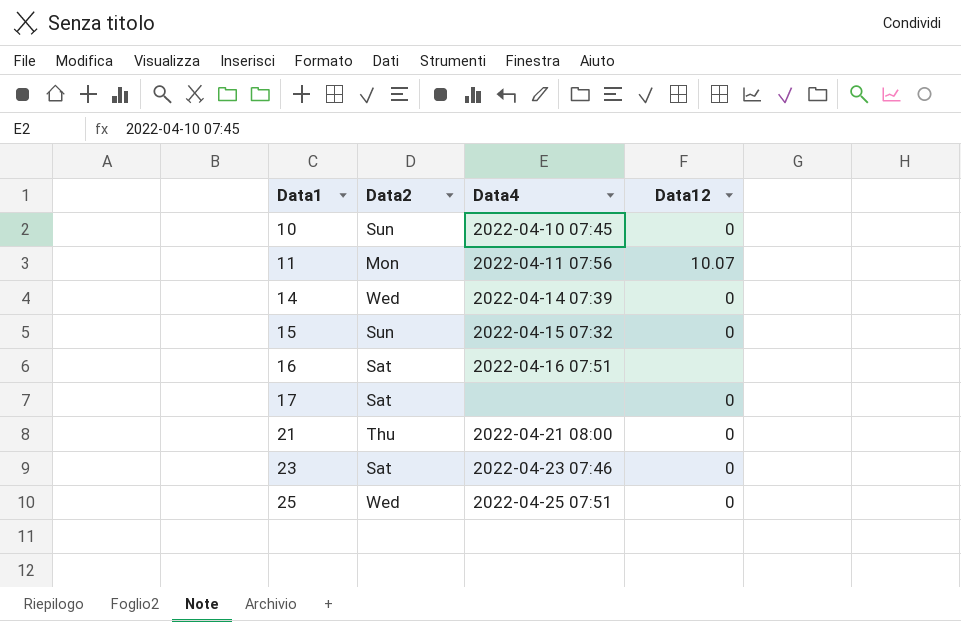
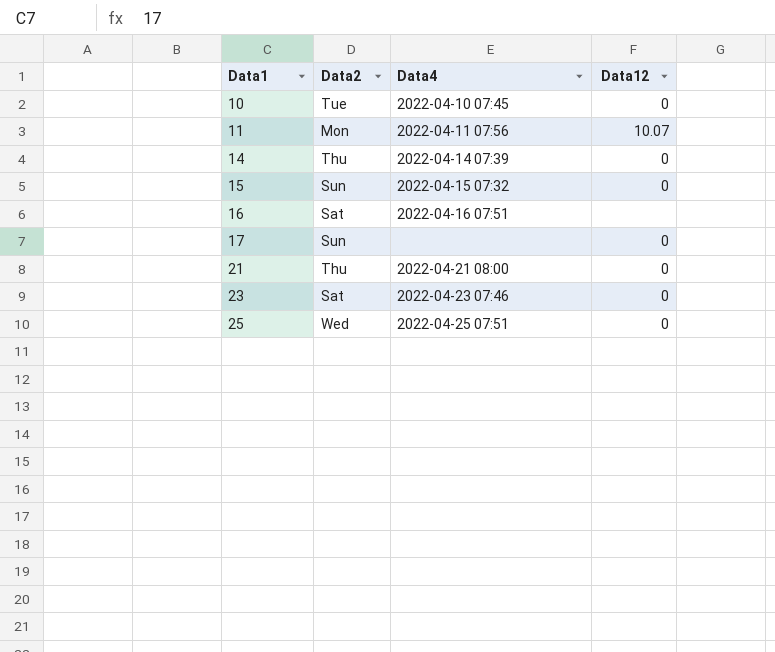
10 | Data2: Sun -> Tue
14 | Data2: Wed -> Thu
17 | Data2: Sat -> Sun

